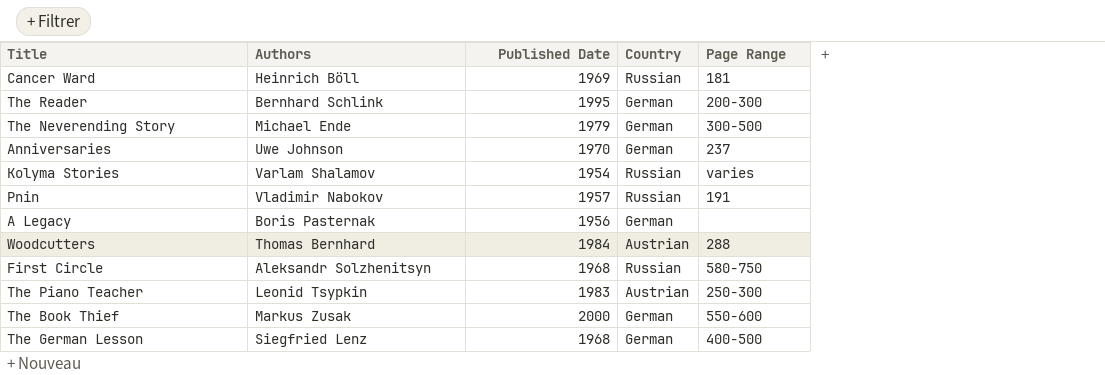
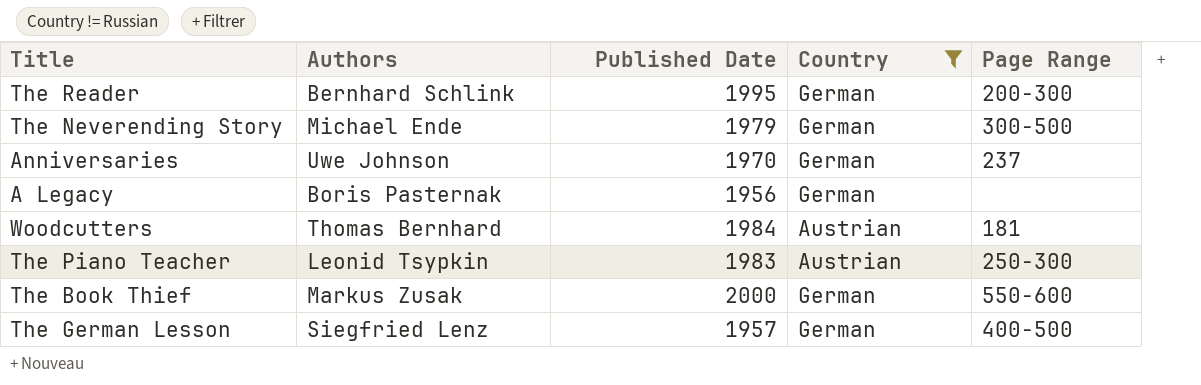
filter: none -> Country != Russian
Woodcutters | Page Range: 288 -> 181
The German Lesson | Published Date: 1968 -> 1957

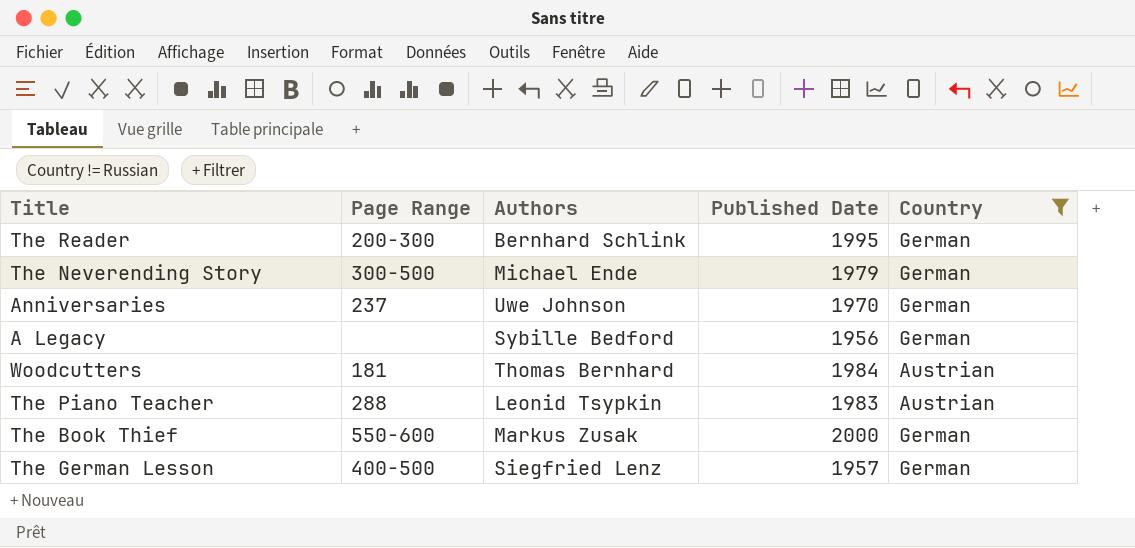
column Page Range | position: 5 -> 2
A Legacy | Authors: Boris Pasternak -> Sybille Bedford
The Piano Teacher | Page Range: 250-300 -> 288

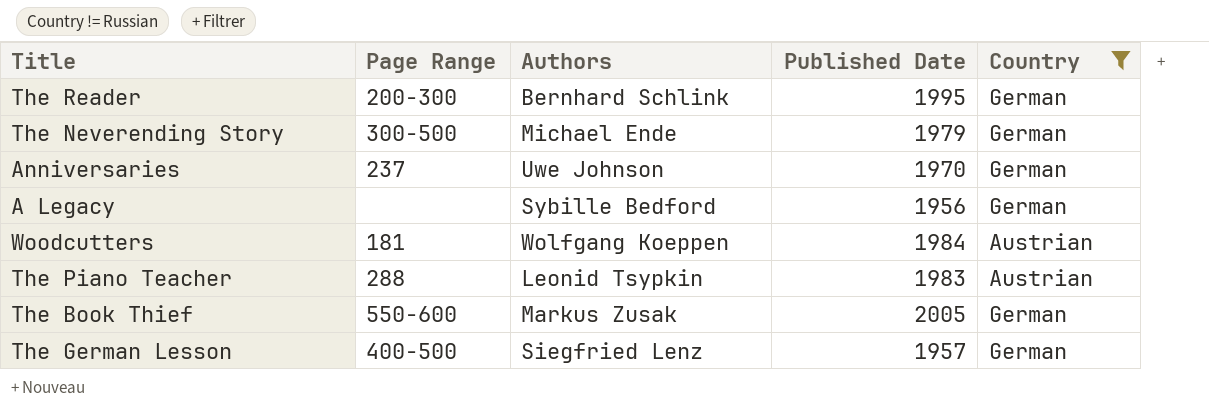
Woodcutters | Authors: Thomas Bernhard -> Wolfgang Koeppen
The Book Thief | Published Date: 2000 -> 2005

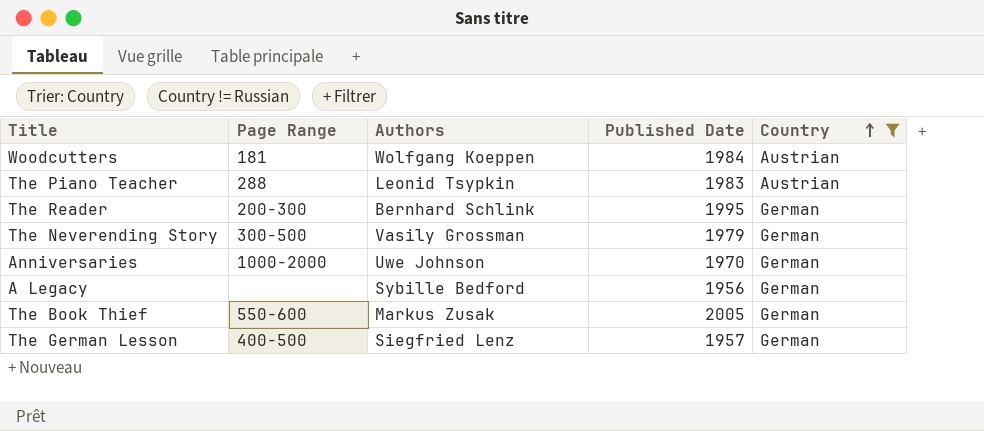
row order: none -> Country ascending
The Neverending Story | Authors: Michael Ende -> Vasily Grossman
Anniversaries | Page Range: 237 -> 1000-2000

